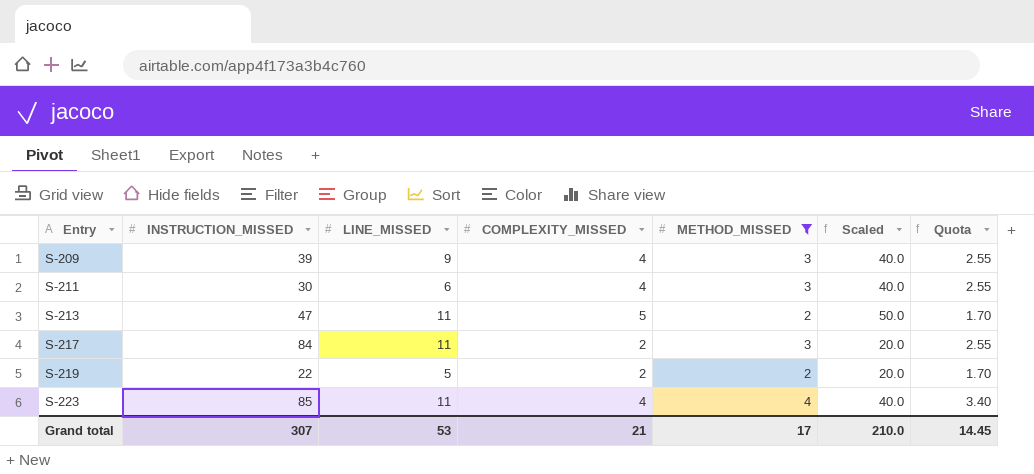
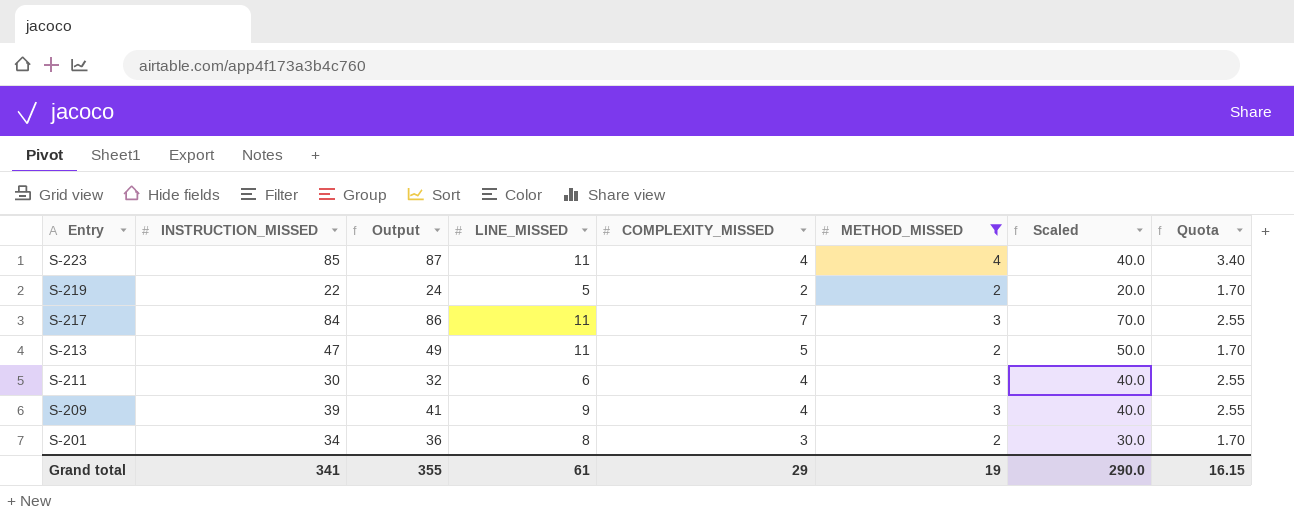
row order: Entry ascending -> Entry descending
column Output | formula: none -> [INSTRUCTION_MISSED] + 2
S-217 | COMPLEXITY_MISSED: 2 -> 7
S-217 | Scaled: 20.0 -> 70.0
row S-201: none -> 34 | 36 | 8 | 3 | 2 | 30.0 | 1.70
Grand total | INSTRUCTION_MISSED: 307 -> 341
Grand total | LINE_MISSED: 53 -> 61
Grand total | COMPLEXITY_MISSED: 21 -> 29
Grand total | METHOD_MISSED: 17 -> 19
Grand total | Scaled: 210.0 -> 290.0
Grand total | Quota: 14.45 -> 16.15

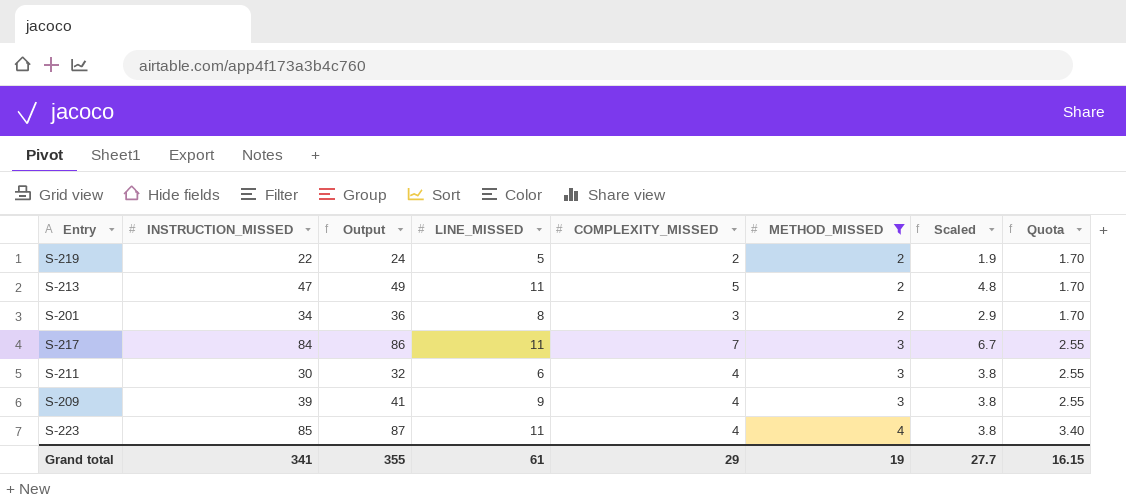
row order: Entry descending -> METHOD_MISSED ascending
column Scaled | formula: [COMPLEXITY_MISSED] * 10 -> [COMPLEXITY_MISSED] * 0.95
Grand total | Scaled: 290.0 -> 27.7

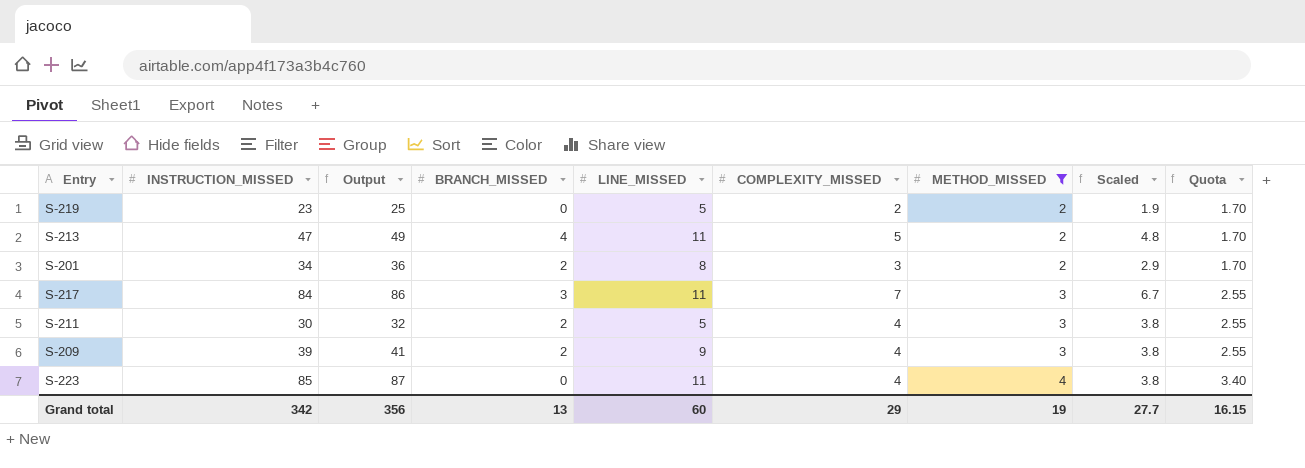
column BRANCH_MISSED | position: none -> 4
S-219 | INSTRUCTION_MISSED: 22 -> 23
S-219 | Output: 24 -> 25
S-211 | LINE_MISSED: 6 -> 5
Grand total | INSTRUCTION_MISSED: 341 -> 342
Grand total | Output: 355 -> 356
Grand total | LINE_MISSED: 61 -> 60

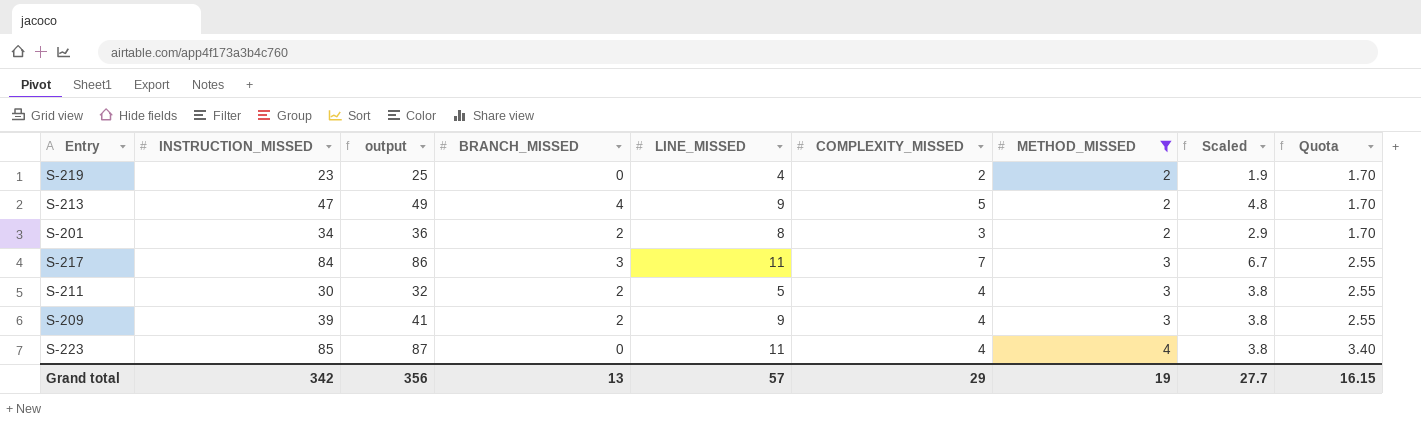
column name: Output -> output
S-219 | LINE_MISSED: 5 -> 4
S-213 | LINE_MISSED: 11 -> 9
Grand total | LINE_MISSED: 60 -> 57

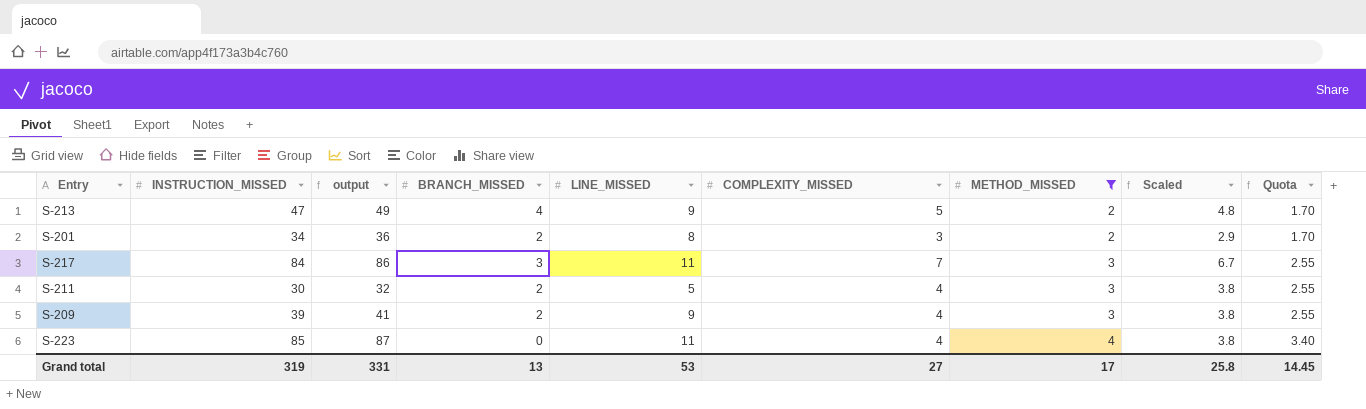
row S-219: 23 | 25 | 0 | 4 | 2 | 2 | 1.9 | 1.70 -> none
Grand total | INSTRUCTION_MISSED: 342 -> 319
Grand total | output: 356 -> 331
Grand total | LINE_MISSED: 57 -> 53
Grand total | COMPLEXITY_MISSED: 29 -> 27
Grand total | METHOD_MISSED: 19 -> 17
Grand total | Scaled: 27.7 -> 25.8
Grand total | Quota: 16.15 -> 14.45

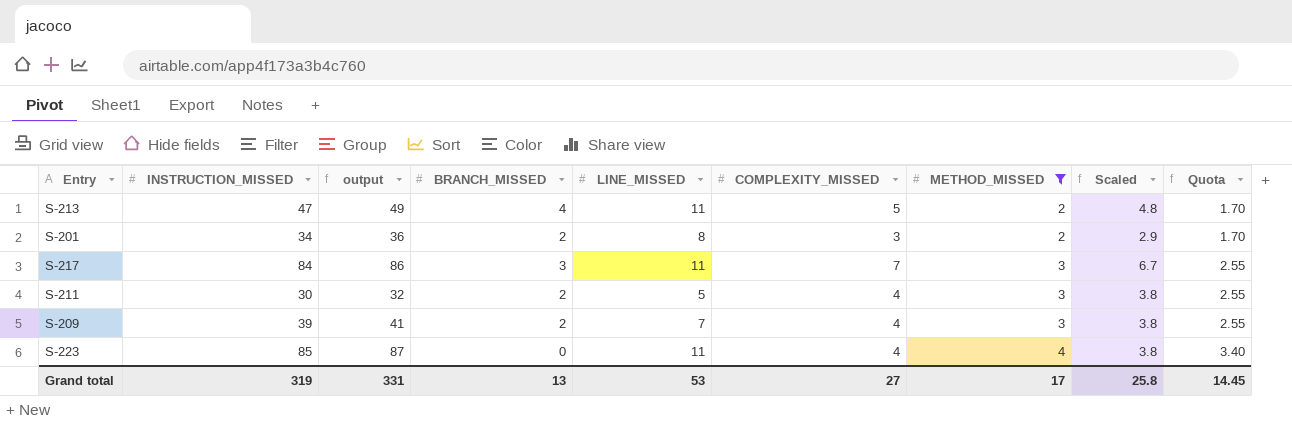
S-213 | LINE_MISSED: 9 -> 11
S-209 | LINE_MISSED: 9 -> 7

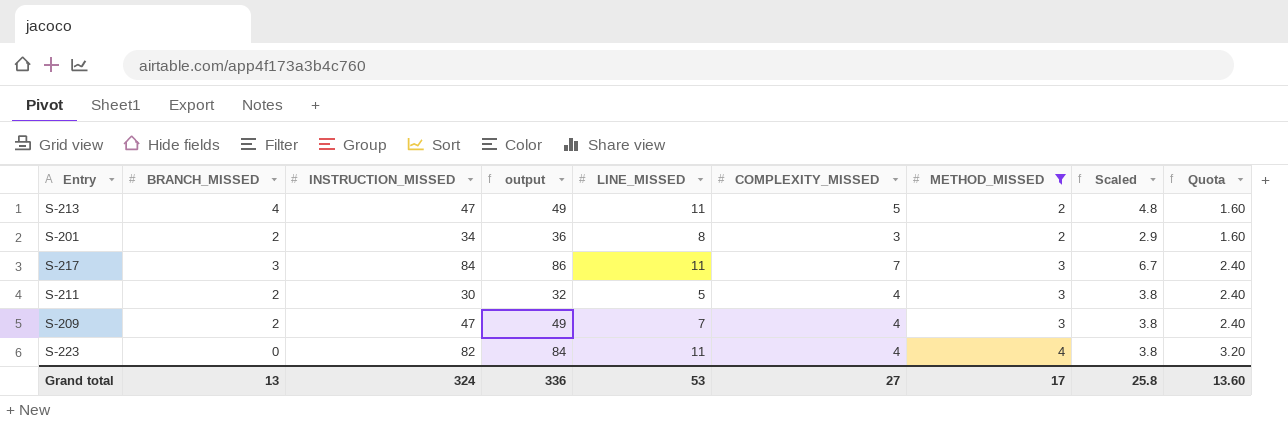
column BRANCH_MISSED | position: 4 -> 2
column Quota | formula: [METHOD_MISSED] * 0.85 -> [METHOD_MISSED] * 0.8
S-209 | INSTRUCTION_MISSED: 39 -> 47
S-209 | output: 41 -> 49
S-223 | INSTRUCTION_MISSED: 85 -> 82
S-223 | output: 87 -> 84
Grand total | INSTRUCTION_MISSED: 319 -> 324
Grand total | output: 331 -> 336
Grand total | Quota: 14.45 -> 13.60

